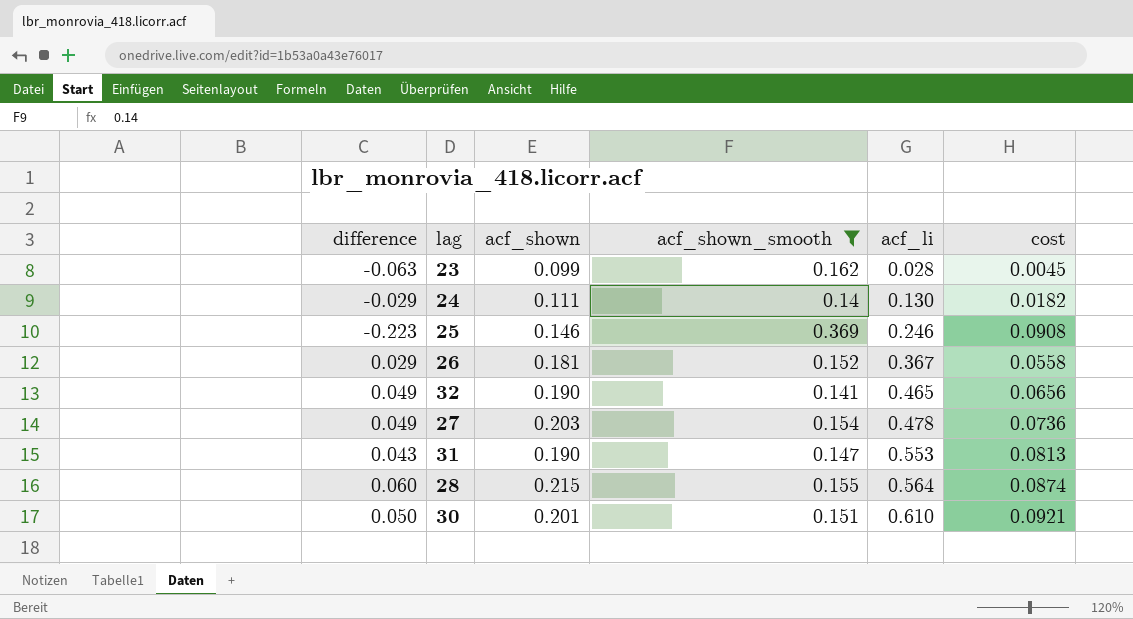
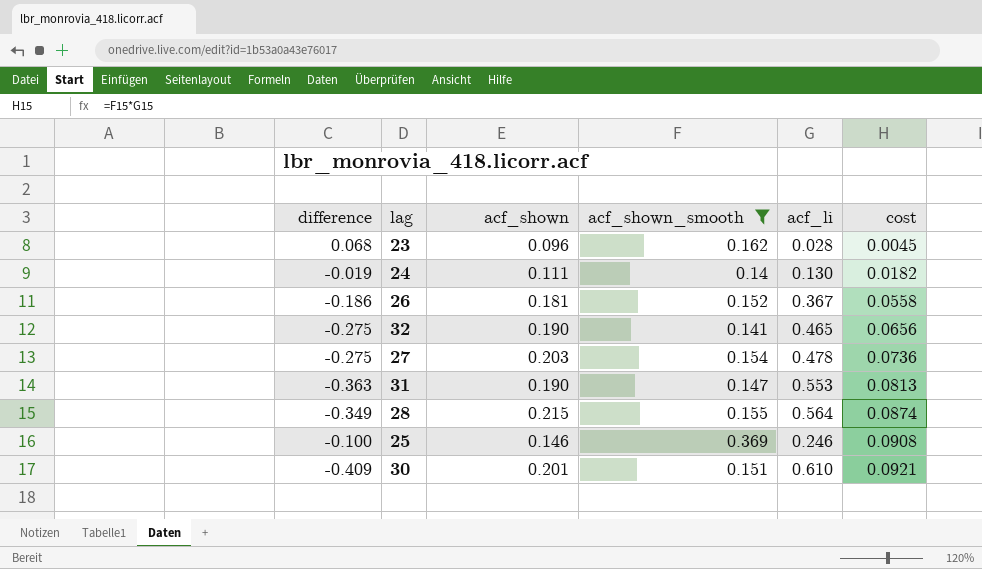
row order: acf_li ascending -> cost ascending
column difference | formula: [acf_shown] - [acf_shown_smooth] -> [acf_shown] - [acf_li]
23 | acf_shown: 0.099 -> 0.096

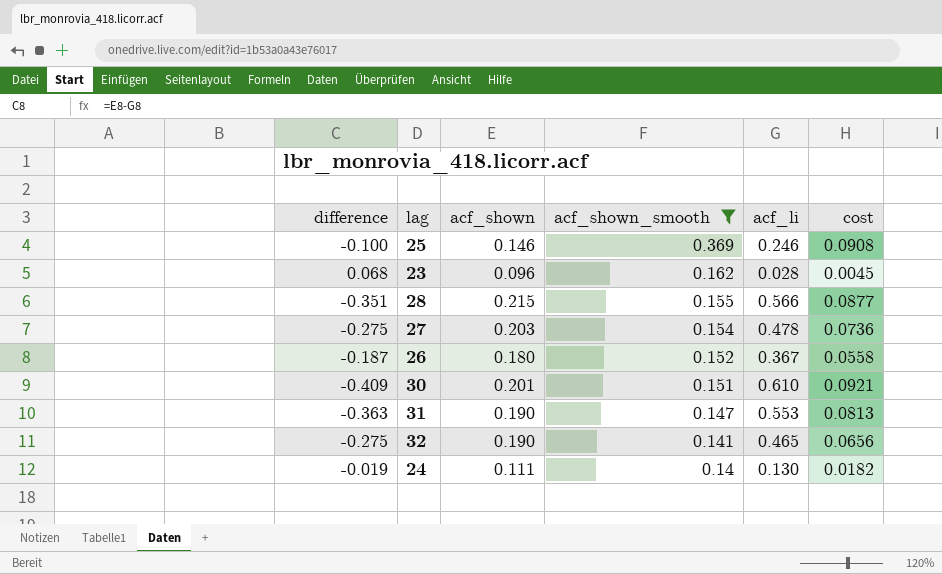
row order: cost ascending -> acf_shown_smooth descending
28 | difference: -0.349 -> -0.351
28 | acf_li: 0.564 -> 0.566
28 | cost: 0.0874 -> 0.0877
26 | difference: -0.186 -> -0.187
26 | acf_shown: 0.181 -> 0.180

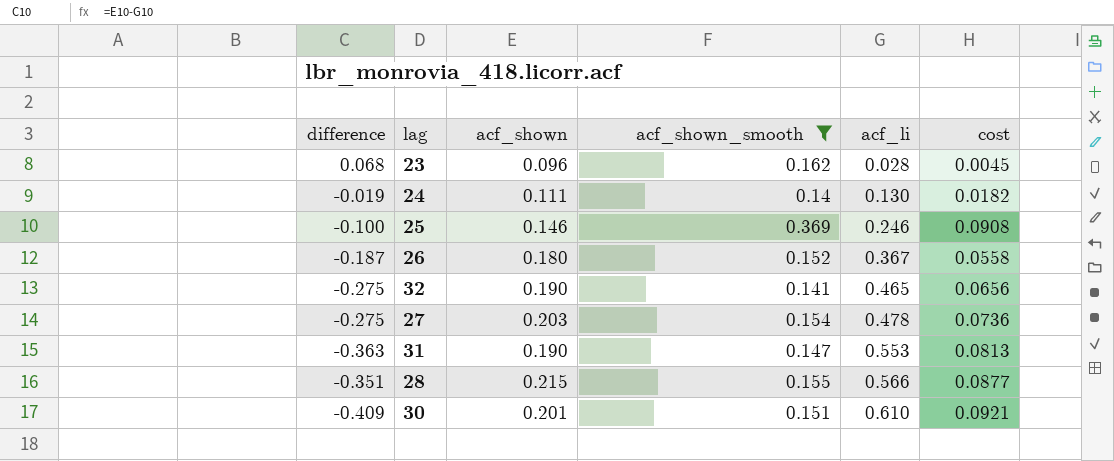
row order: acf_shown_smooth descending -> acf_li ascending

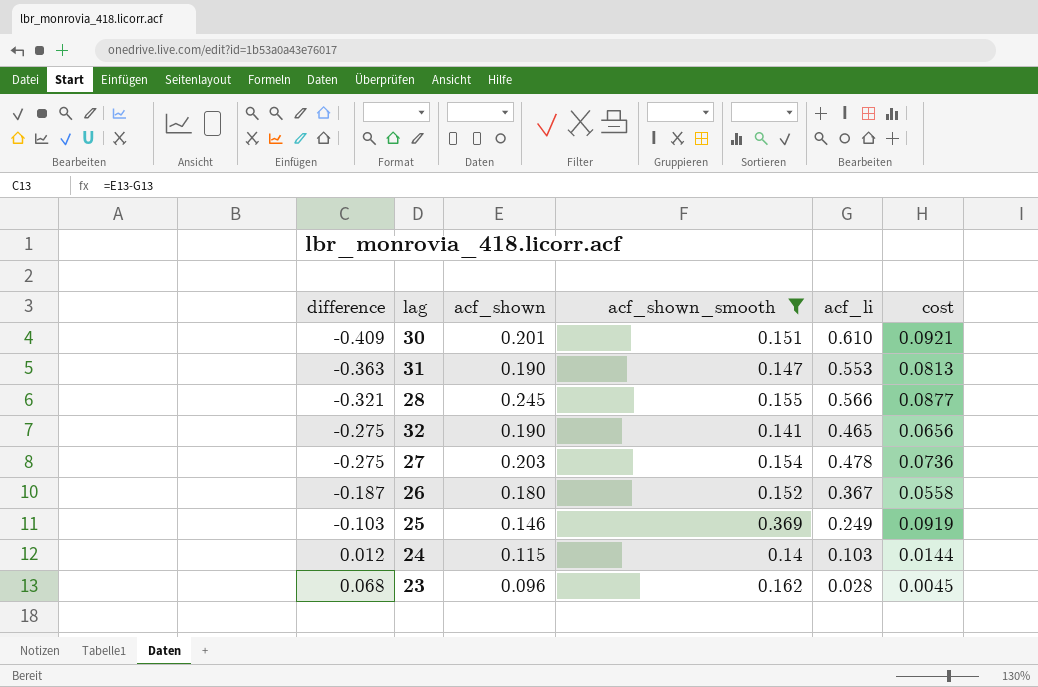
row order: acf_li ascending -> difference ascending
28 | difference: -0.351 -> -0.321
28 | acf_shown: 0.215 -> 0.245
25 | difference: -0.100 -> -0.103
25 | acf_li: 0.246 -> 0.249
25 | cost: 0.0908 -> 0.0919
24 | difference: -0.019 -> 0.012
24 | acf_shown: 0.111 -> 0.115
24 | acf_li: 0.130 -> 0.103
24 | cost: 0.0182 -> 0.0144

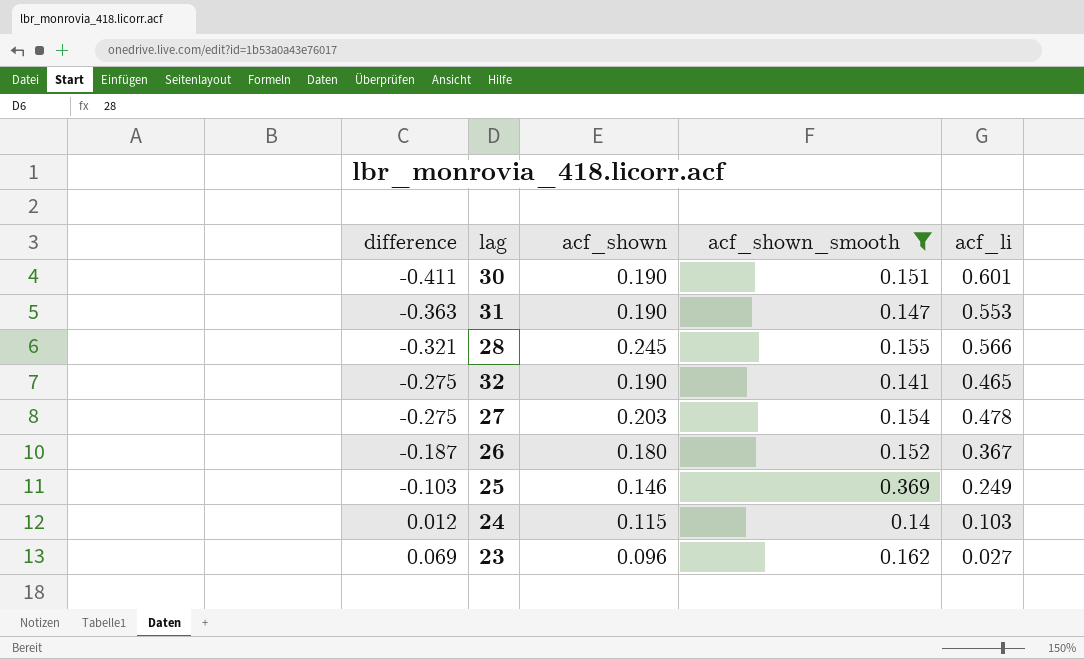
column cost | formula: [acf_shown_smooth] * [acf_li] -> none
30 | difference: -0.409 -> -0.411
30 | acf_shown: 0.201 -> 0.190
30 | acf_li: 0.610 -> 0.601
23 | difference: 0.068 -> 0.069
23 | acf_li: 0.028 -> 0.027

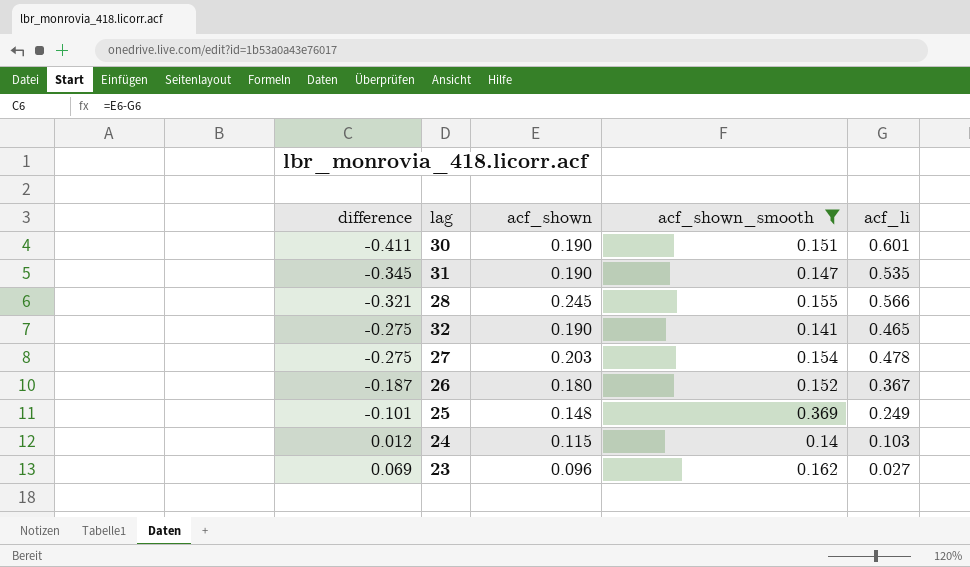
31 | difference: -0.363 -> -0.345
31 | acf_li: 0.553 -> 0.535
25 | difference: -0.103 -> -0.101
25 | acf_shown: 0.146 -> 0.148

